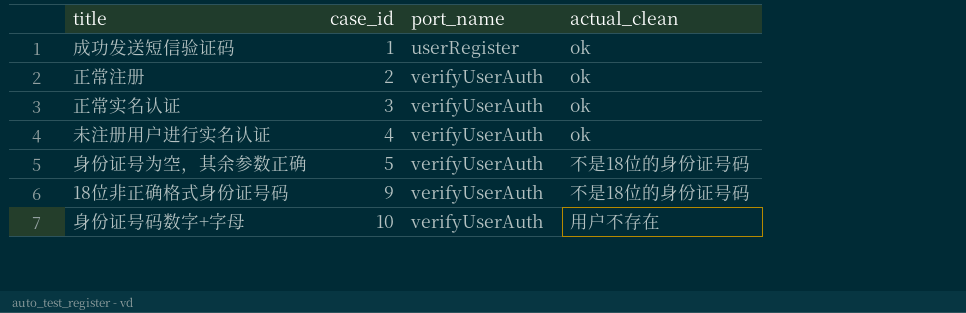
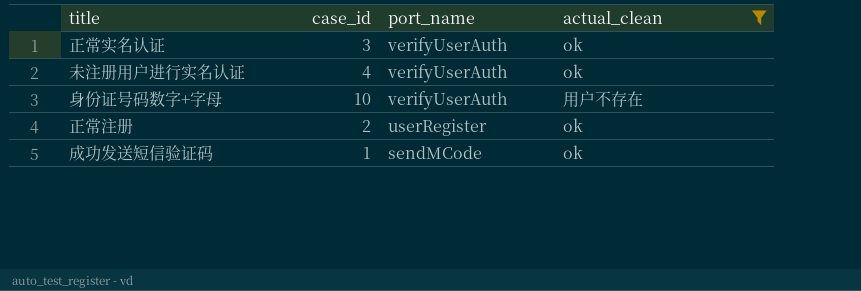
filter: none -> actual_clean != 不是18位的身份证号码
row order: case_id ascending -> port_name descending
正常注册 | port_name: verifyUserAuth -> userRegister
成功发送短信验证码 | port_name: userRegister -> sendMCode

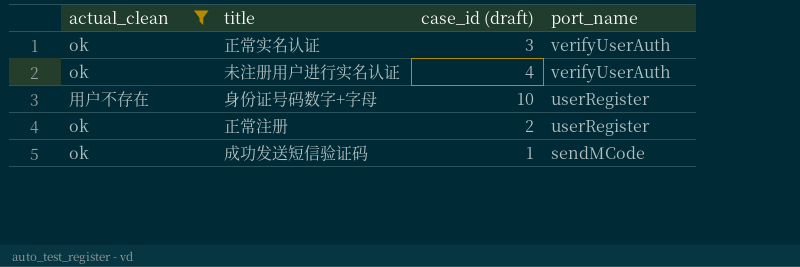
column actual_clean | position: 4 -> 1
column name: case_id -> case_id (draft)
身份证号码数字+字母 | port_name: verifyUserAuth -> userRegister

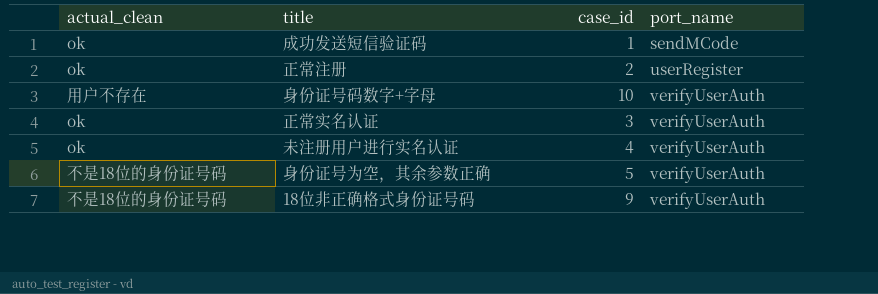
filter: actual_clean != 不是18位的身份证号码 -> none
row order: port_name descending -> port_name ascending
column name: case_id (draft) -> case_id
身份证号码数字+字母 | port_name: userRegister -> verifyUserAuth

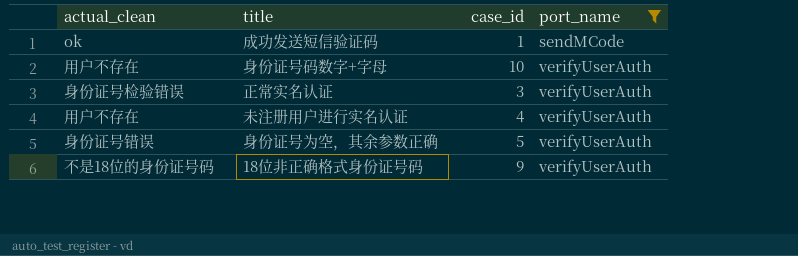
filter: none -> port_name != userRegister
正常实名认证 | actual_clean: ok -> 身份证号检验错误
未注册用户进行实名认证 | actual_clean: ok -> 用户不存在
身份证号为空，其余参数正确 | actual_clean: 不是18位的身份证号码 -> 身份证号错误

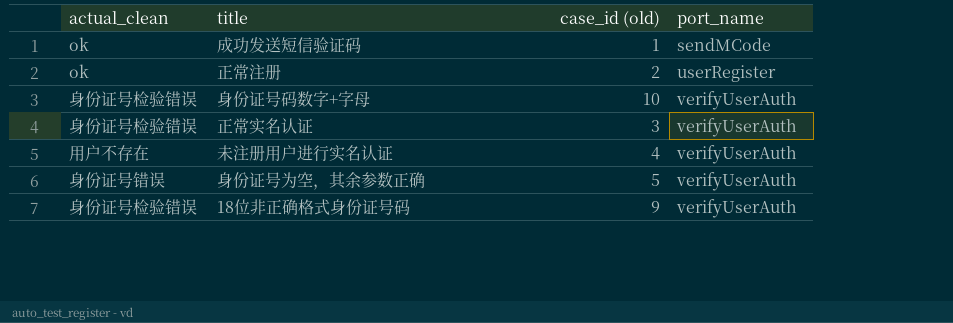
filter: port_name != userRegister -> none
column name: case_id -> case_id (old)
身份证号码数字+字母 | actual_clean: 用户不存在 -> 身份证号检验错误
18位非正确格式身份证号码 | actual_clean: 不是18位的身份证号码 -> 身份证号检验错误

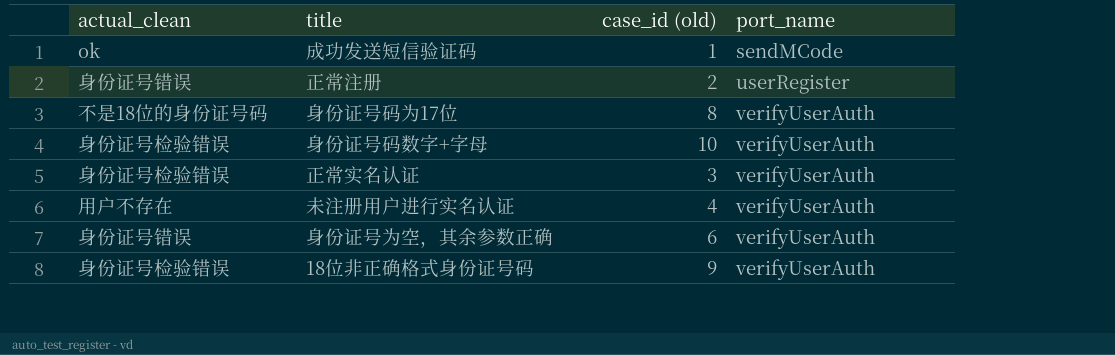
正常注册 | actual_clean: ok -> 身份证号错误
row 身份证号码为17位: none -> 不是18位的身份证号码 | 8 | verifyUserAuth
身份证号为空，其余参数正确 | case_id (old): 5 -> 6

